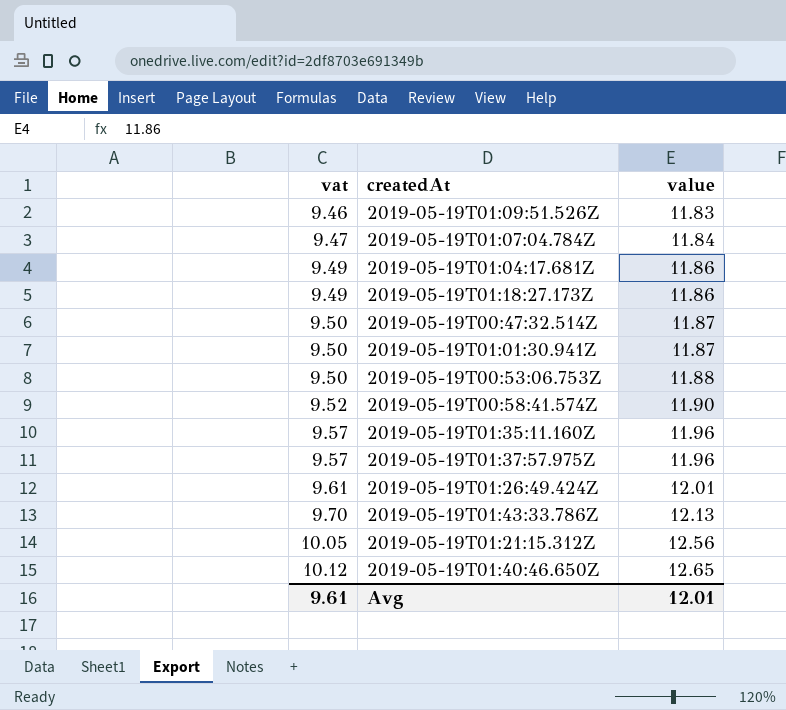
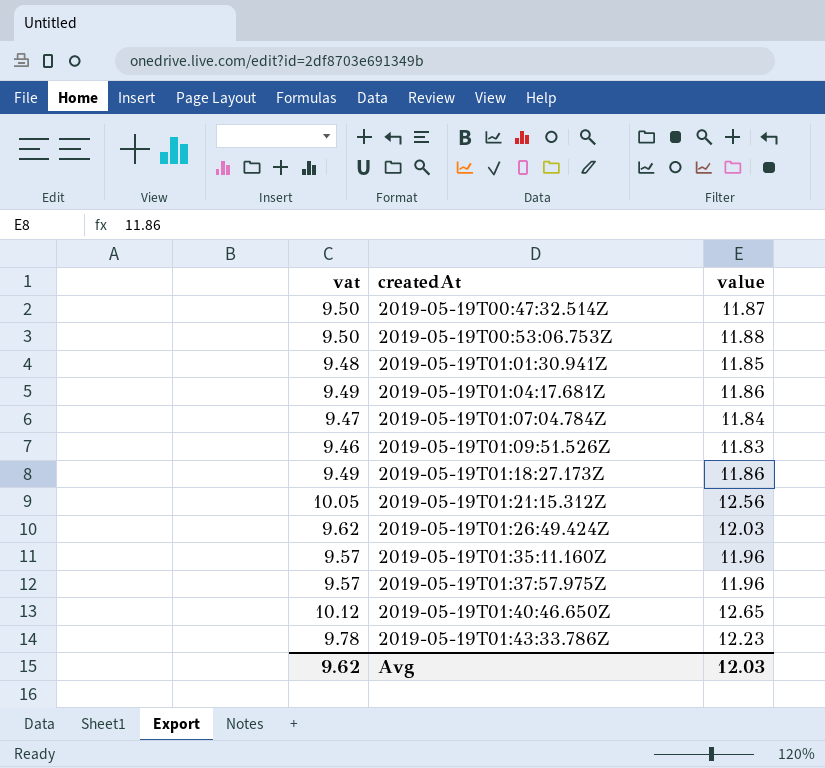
row order: vat ascending -> createdAt ascending
row 2019-05-19T00:58:41.574Z: 9.52 | 11.90 -> none
2019-05-19T01:01:30.941Z | vat: 9.50 -> 9.48
2019-05-19T01:01:30.941Z | value: 11.87 -> 11.85
2019-05-19T01:26:49.424Z | vat: 9.61 -> 9.62
2019-05-19T01:26:49.424Z | value: 12.01 -> 12.03
2019-05-19T01:43:33.786Z | vat: 9.70 -> 9.78
2019-05-19T01:43:33.786Z | value: 12.13 -> 12.23
Avg | vat: 9.61 -> 9.62
Avg | value: 12.01 -> 12.03

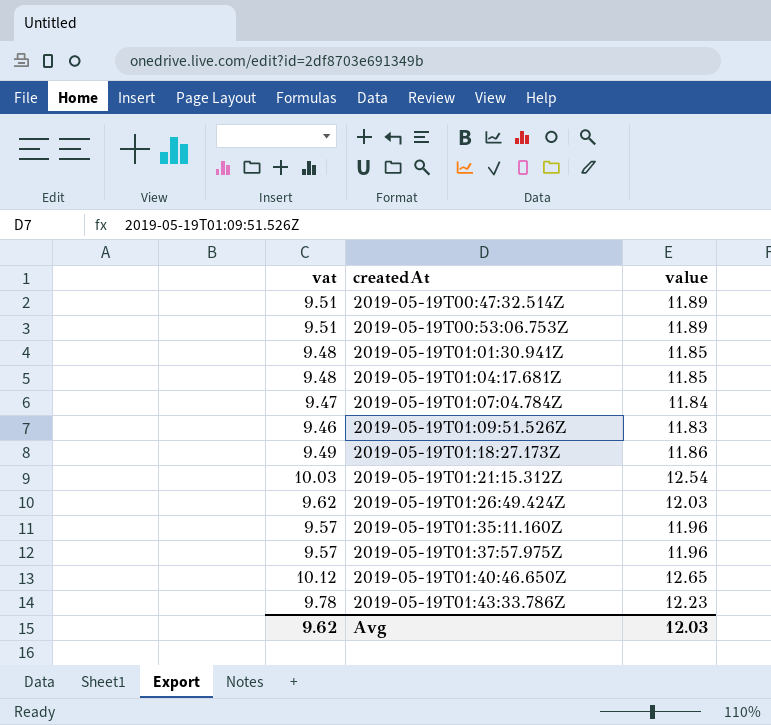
2019-05-19T00:47:32.514Z | vat: 9.50 -> 9.51
2019-05-19T00:47:32.514Z | value: 11.87 -> 11.89
2019-05-19T00:53:06.753Z | vat: 9.50 -> 9.51
2019-05-19T00:53:06.753Z | value: 11.88 -> 11.89
2019-05-19T01:04:17.681Z | vat: 9.49 -> 9.48
2019-05-19T01:04:17.681Z | value: 11.86 -> 11.85
2019-05-19T01:21:15.312Z | vat: 10.05 -> 10.03
2019-05-19T01:21:15.312Z | value: 12.56 -> 12.54

